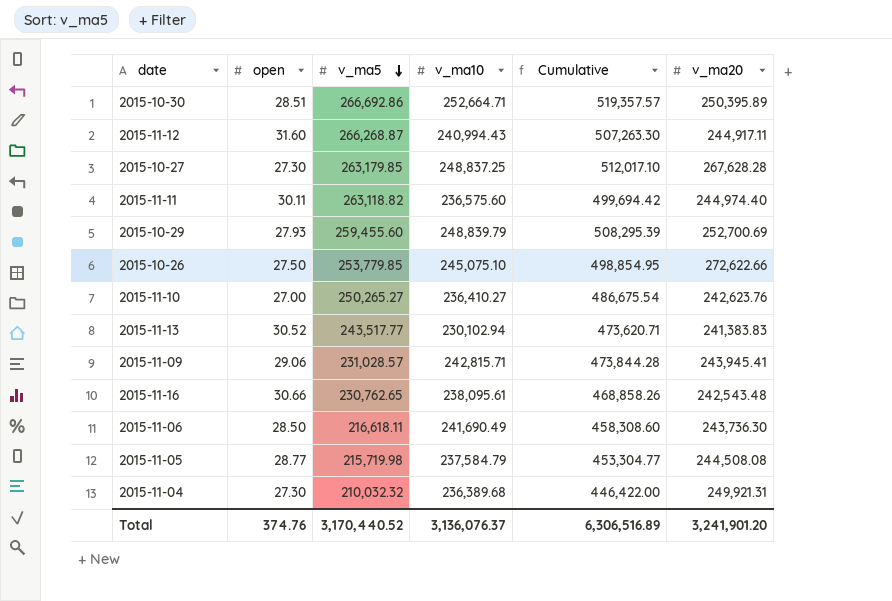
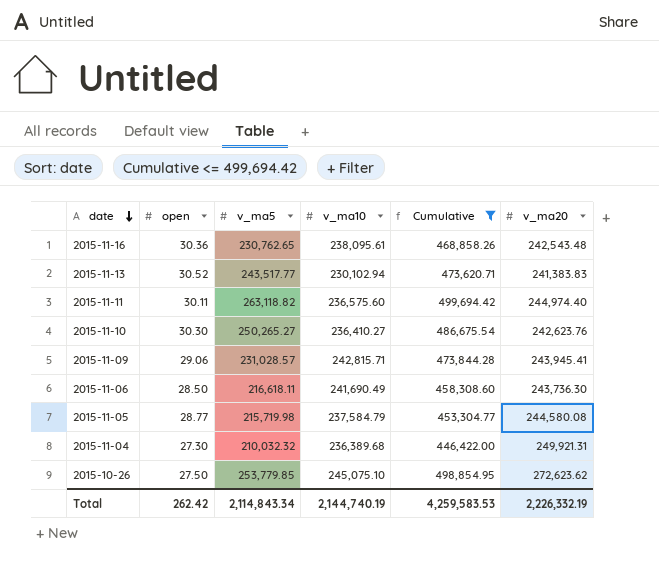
filter: none -> Cumulative <= 499,694.42
row order: v_ma5 descending -> date descending
2015-11-16 | open: 30.66 -> 30.36
2015-11-10 | open: 27.00 -> 30.30
2015-11-05 | v_ma20: 244,508.08 -> 244,580.08
2015-10-26 | v_ma20: 272,622.66 -> 272,623.62
Total | open: 374.76 -> 262.42
Total | v_ma5: 3,170,440.52 -> 2,114,843.34
Total | v_ma10: 3,136,076.37 -> 2,144,740.19
Total | Cumulative: 6,306,516.89 -> 4,259,583.53
Total | v_ma20: 3,241,901.20 -> 2,226,332.19

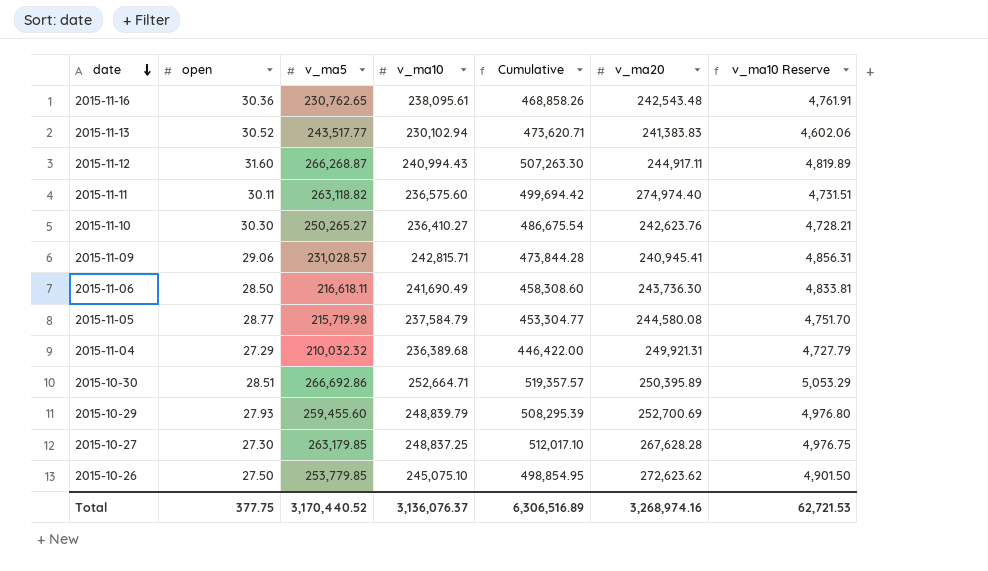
filter: Cumulative <= 499,694.42 -> none
column v_ma10 Reserve | formula: none -> [v_ma10] * 0.02
2015-11-11 | v_ma20: 244,974.40 -> 274,974.40
2015-11-09 | v_ma20: 243,945.41 -> 240,945.41
2015-11-04 | open: 27.30 -> 27.29
Total | open: 262.42 -> 377.75
Total | v_ma5: 2,114,843.34 -> 3,170,440.52
Total | v_ma10: 2,144,740.19 -> 3,136,076.37
Total | Cumulative: 4,259,583.53 -> 6,306,516.89
Total | v_ma20: 2,226,332.19 -> 3,268,974.16

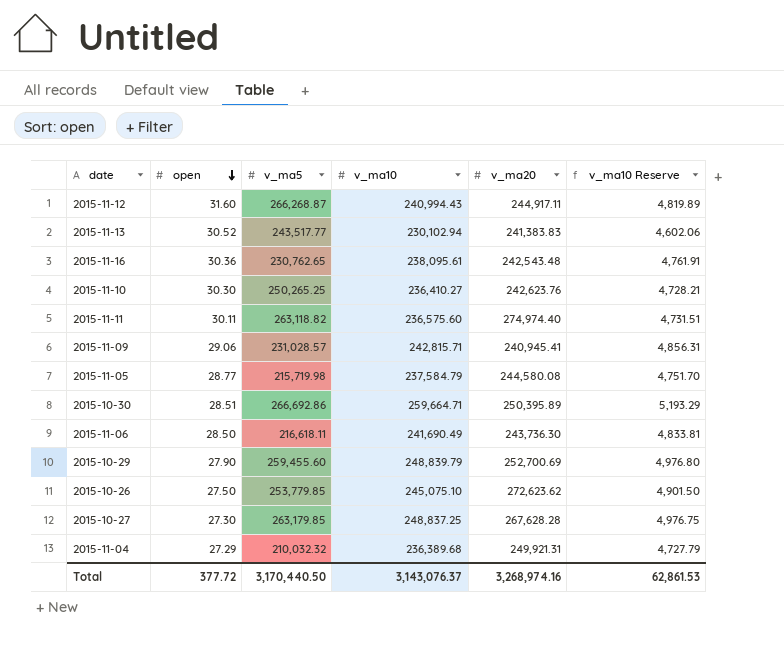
row order: date descending -> open descending
column Cumulative | formula: [v_ma5] + [v_ma10] -> none
2015-11-10 | v_ma5: 250,265.27 -> 250,265.25
2015-10-30 | v_ma10: 252,664.71 -> 259,664.71
2015-10-30 | v_ma10 Reserve: 5,053.29 -> 5,193.29
2015-10-29 | open: 27.93 -> 27.90
Total | open: 377.75 -> 377.72
Total | v_ma5: 3,170,440.52 -> 3,170,440.50
Total | v_ma10: 3,136,076.37 -> 3,143,076.37
Total | v_ma10 Reserve: 62,721.53 -> 62,861.53

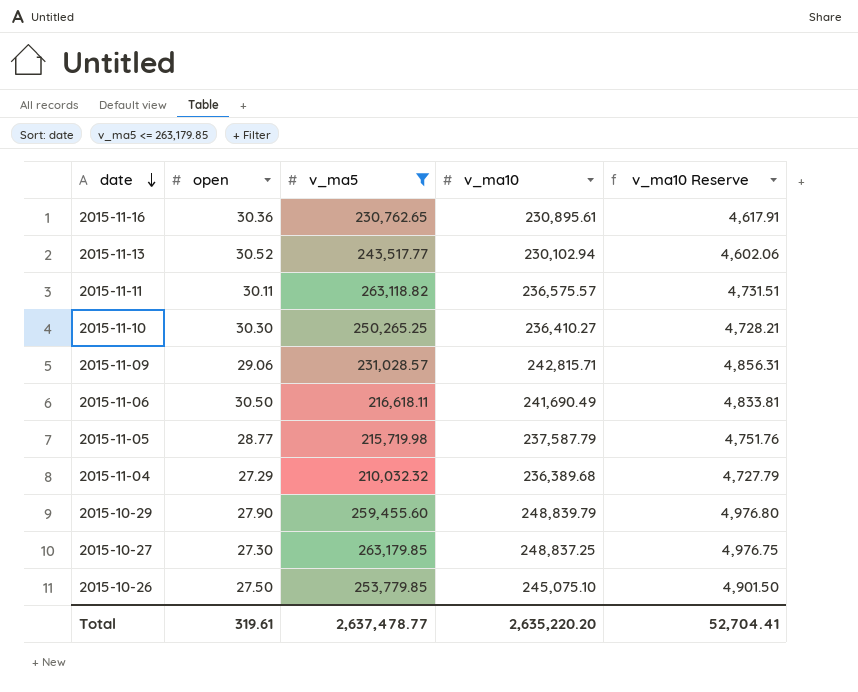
filter: none -> v_ma5 <= 263,179.85
row order: open descending -> date descending
column v_ma20 | position: 5 -> none
2015-11-16 | v_ma10: 238,095.61 -> 230,895.61
2015-11-16 | v_ma10 Reserve: 4,761.91 -> 4,617.91
2015-11-11 | v_ma10: 236,575.60 -> 236,575.57
2015-11-06 | open: 28.50 -> 30.50
2015-11-05 | v_ma10: 237,584.79 -> 237,587.79
2015-11-05 | v_ma10 Reserve: 4,751.70 -> 4,751.76
Total | open: 377.72 -> 319.61
Total | v_ma5: 3,170,440.50 -> 2,637,478.77
Total | v_ma10: 3,143,076.37 -> 2,635,220.20
Total | v_ma10 Reserve: 62,861.53 -> 52,704.41

